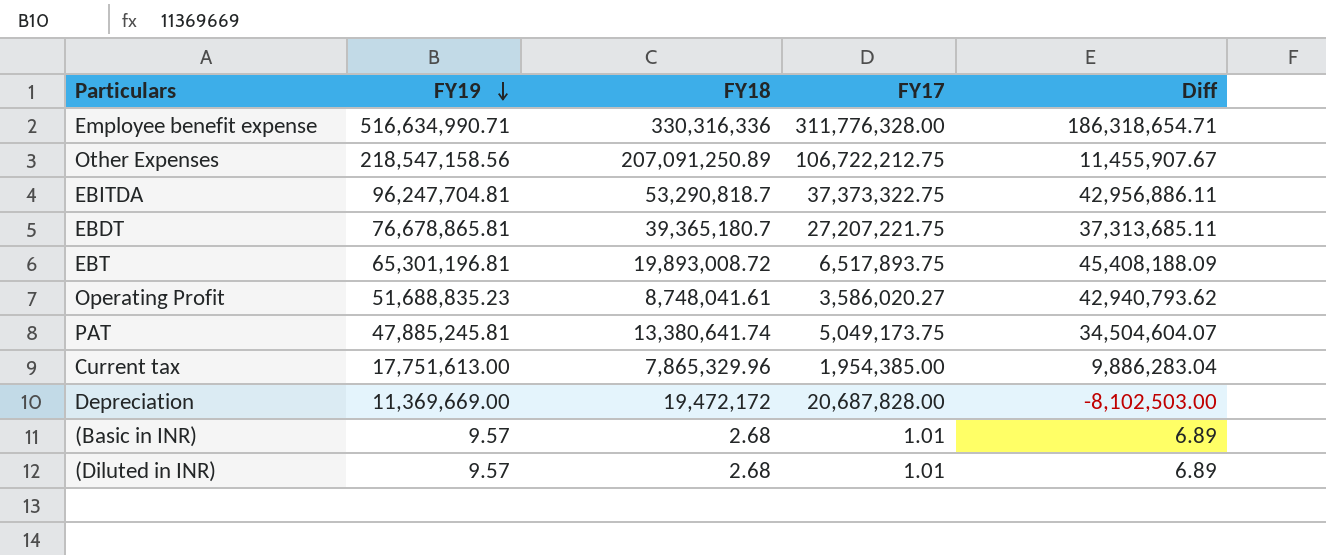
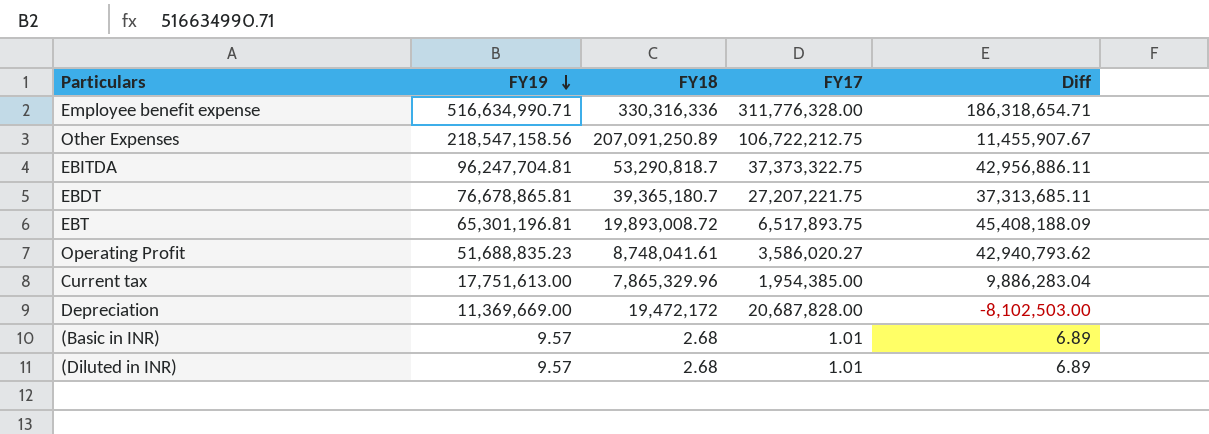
row PAT: 47,885,245.81 | 13,380,641.74 | 5,049,173.75 | 34,504,604.07 -> none

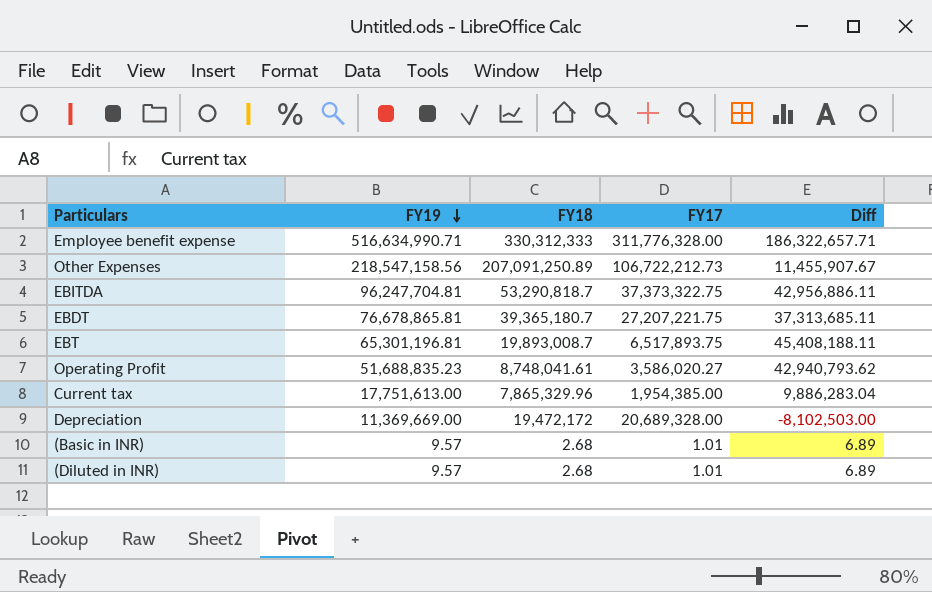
Employee benefit expense | FY18: 330,316,336 -> 330,312,333
Employee benefit expense | Diff: 186,318,654.71 -> 186,322,657.71
Other Expenses | FY17: 106,722,212.75 -> 106,722,212.73
EBT | FY18: 19,893,008.72 -> 19,893,008.7
EBT | Diff: 45,408,188.09 -> 45,408,188.11
Depreciation | FY17: 20,687,828.00 -> 20,689,328.00

